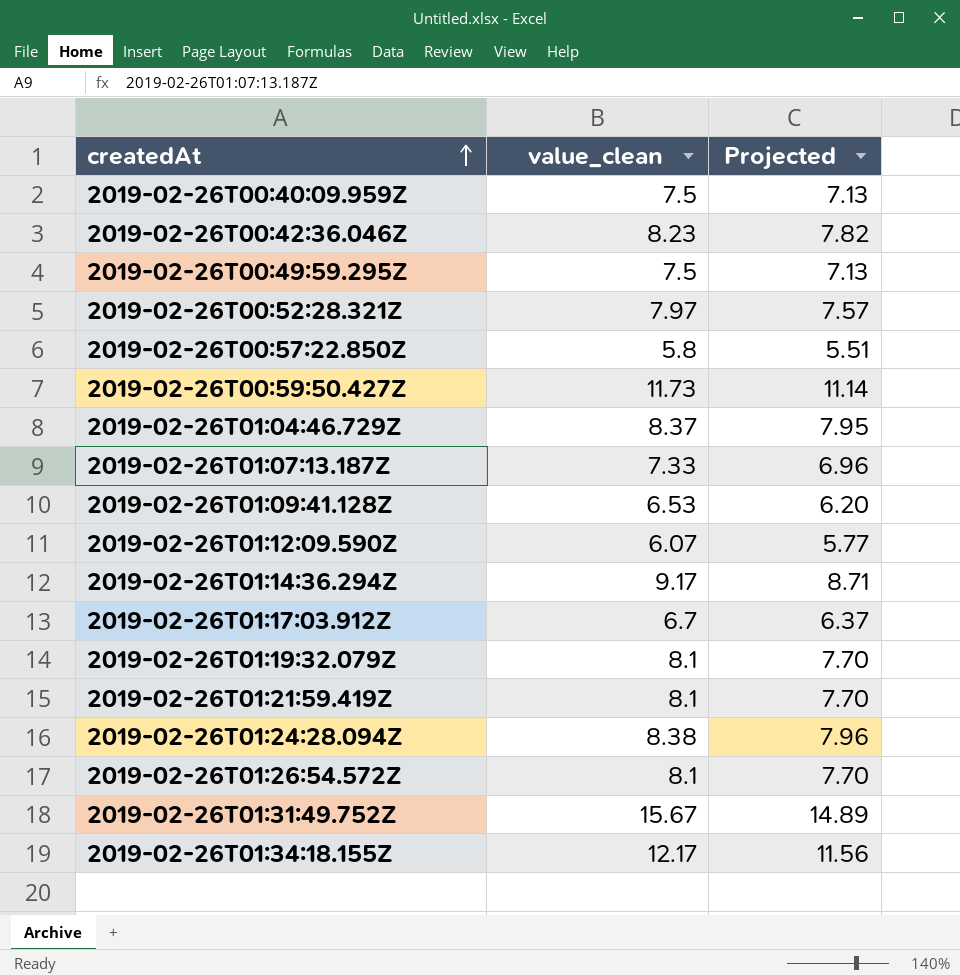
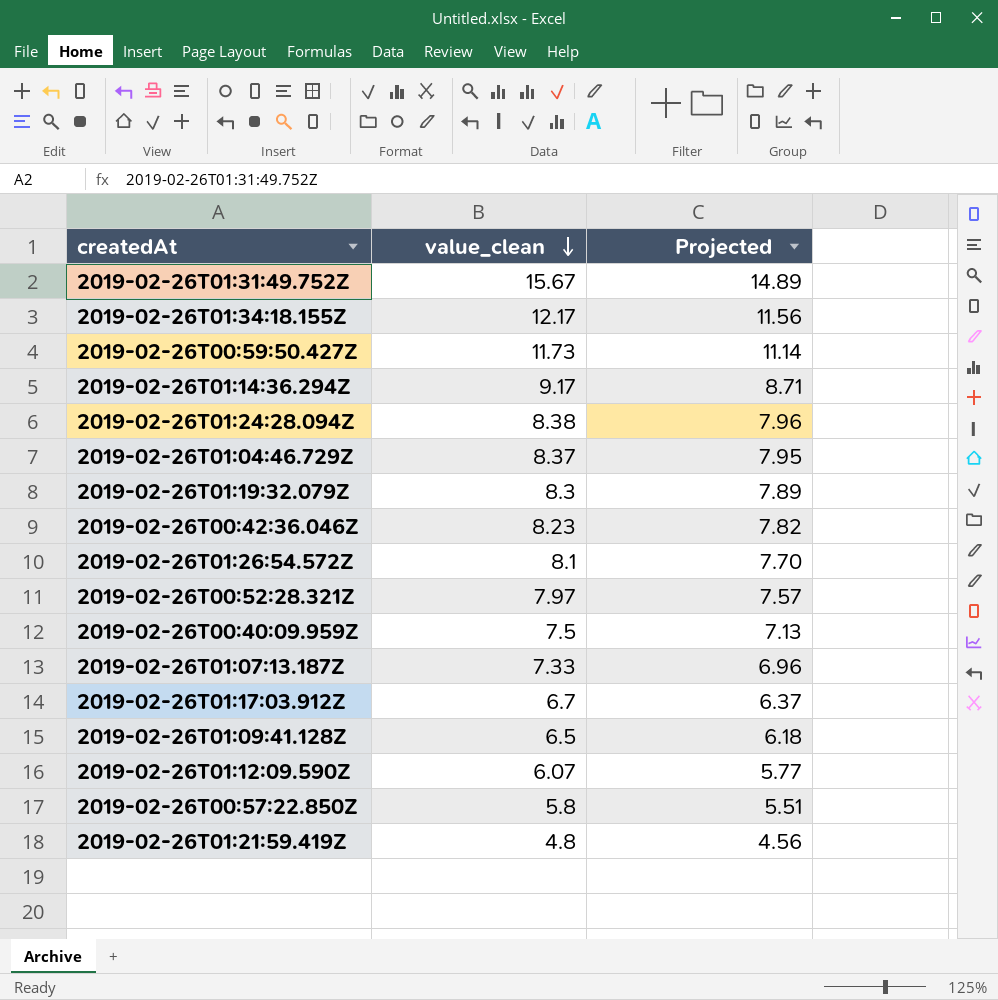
row order: createdAt ascending -> value_clean descending
row 2019-02-26T00:49:59.295Z: 7.5 | 7.13 -> none
2019-02-26T01:19:32.079Z | value_clean: 8.1 -> 8.3
2019-02-26T01:19:32.079Z | Projected: 7.70 -> 7.89
2019-02-26T01:09:41.128Z | value_clean: 6.53 -> 6.5
2019-02-26T01:09:41.128Z | Projected: 6.20 -> 6.18
2019-02-26T01:21:59.419Z | value_clean: 8.1 -> 4.8
2019-02-26T01:21:59.419Z | Projected: 7.70 -> 4.56

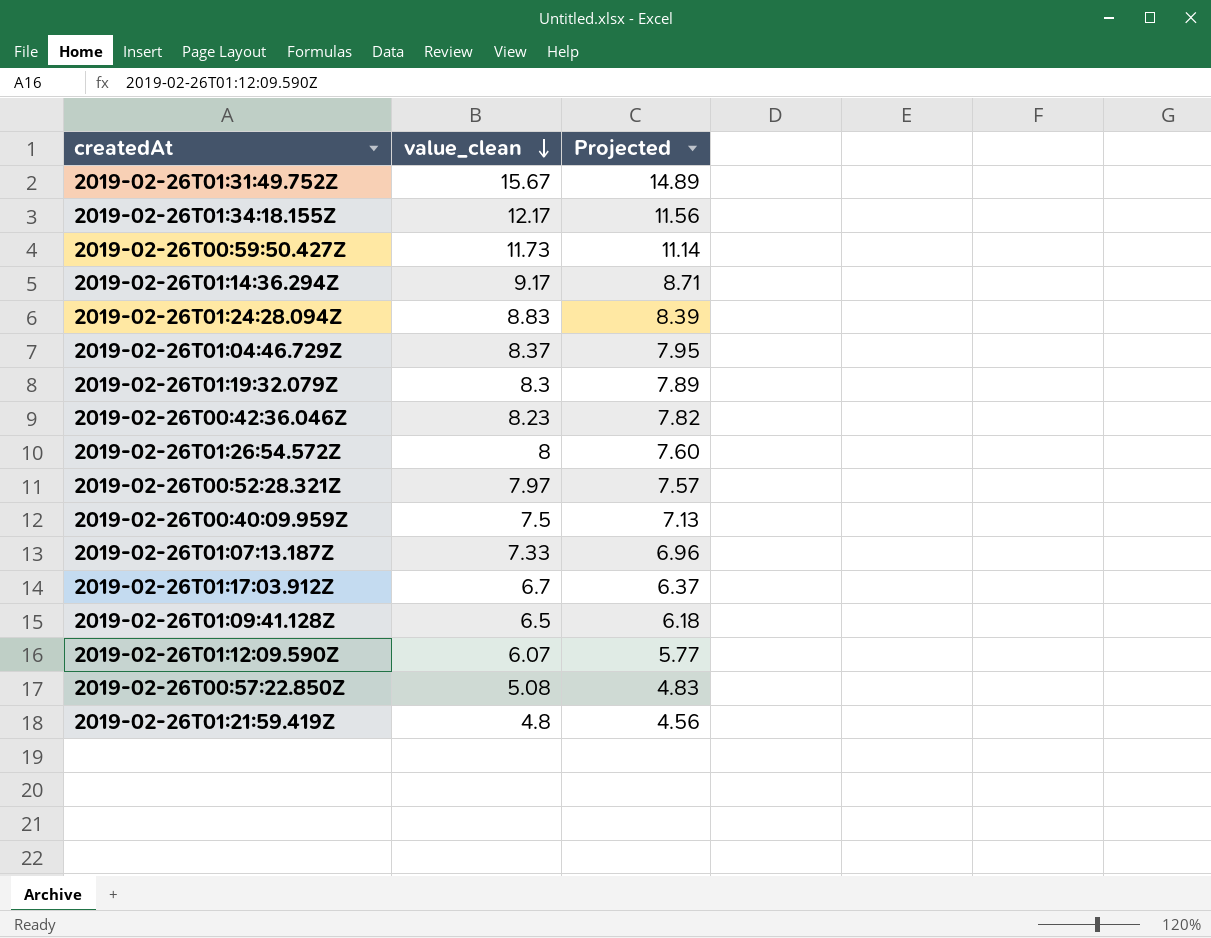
2019-02-26T01:24:28.094Z | value_clean: 8.38 -> 8.83
2019-02-26T01:24:28.094Z | Projected: 7.96 -> 8.39
2019-02-26T01:26:54.572Z | value_clean: 8.1 -> 8
2019-02-26T01:26:54.572Z | Projected: 7.70 -> 7.60
2019-02-26T00:57:22.850Z | value_clean: 5.8 -> 5.08
2019-02-26T00:57:22.850Z | Projected: 5.51 -> 4.83

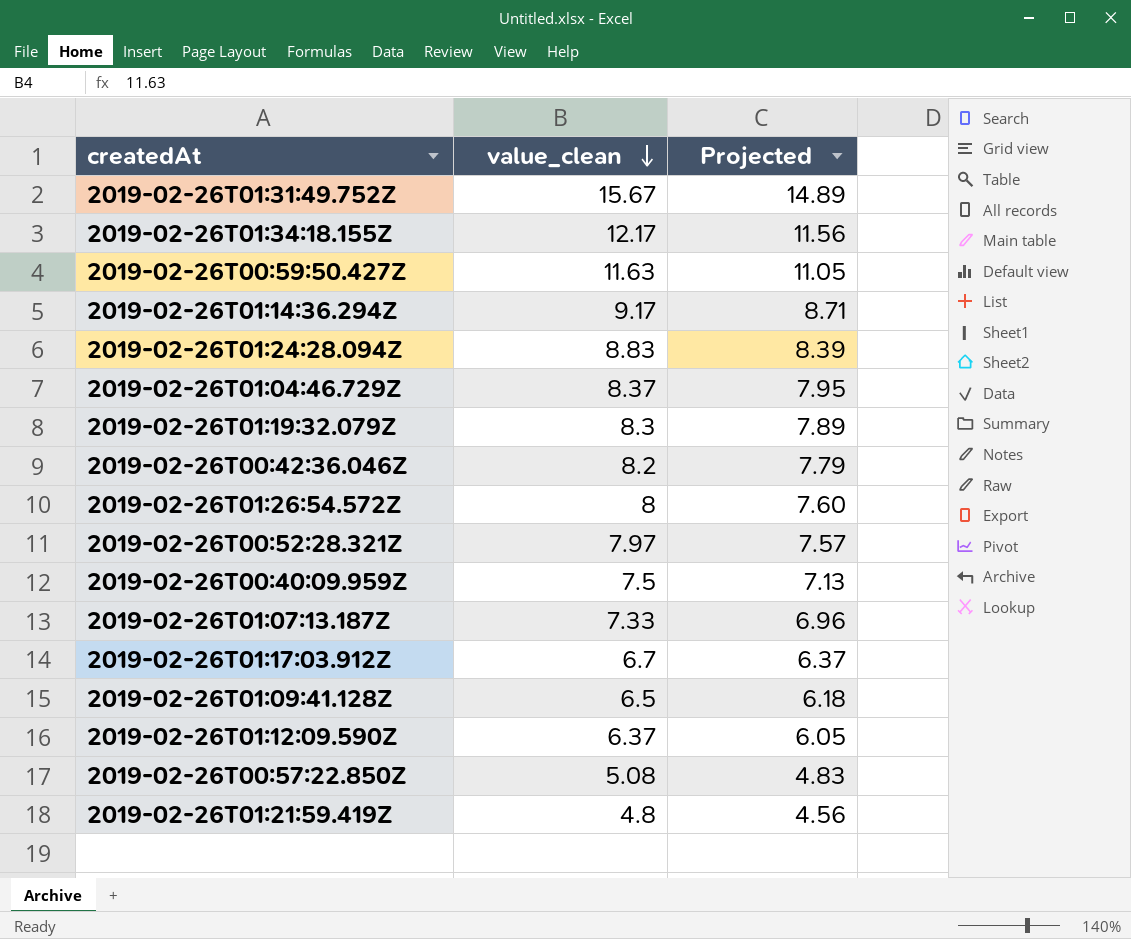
2019-02-26T00:59:50.427Z | value_clean: 11.73 -> 11.63
2019-02-26T00:59:50.427Z | Projected: 11.14 -> 11.05
2019-02-26T00:42:36.046Z | value_clean: 8.23 -> 8.2
2019-02-26T00:42:36.046Z | Projected: 7.82 -> 7.79
2019-02-26T01:12:09.590Z | value_clean: 6.07 -> 6.37
2019-02-26T01:12:09.590Z | Projected: 5.77 -> 6.05

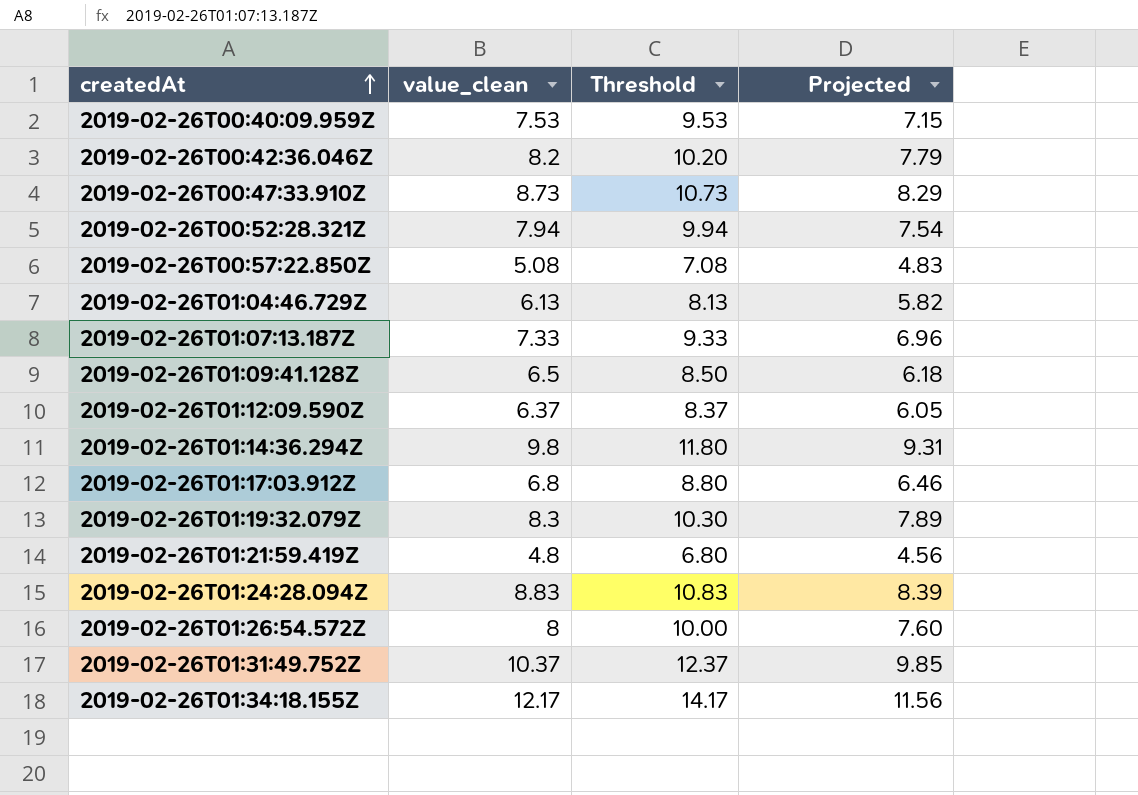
row order: value_clean descending -> createdAt ascending
column Threshold | formula: none -> [value_clean] + 2
row 2019-02-26T00:59:50.427Z: 11.63 | 11.05 -> none
2019-02-26T00:40:09.959Z | value_clean: 7.5 -> 7.53
2019-02-26T00:40:09.959Z | Projected: 7.13 -> 7.15
row 2019-02-26T00:47:33.910Z: none -> 8.73 | 10.73 | 8.29
2019-02-26T00:52:28.321Z | value_clean: 7.97 -> 7.94
2019-02-26T00:52:28.321Z | Projected: 7.57 -> 7.54
2019-02-26T01:04:46.729Z | value_clean: 8.37 -> 6.13
2019-02-26T01:04:46.729Z | Projected: 7.95 -> 5.82
2019-02-26T01:14:36.294Z | value_clean: 9.17 -> 9.8
2019-02-26T01:14:36.294Z | Projected: 8.71 -> 9.31
2019-02-26T01:17:03.912Z | value_clean: 6.7 -> 6.8
2019-02-26T01:17:03.912Z | Projected: 6.37 -> 6.46
2019-02-26T01:31:49.752Z | value_clean: 15.67 -> 10.37
2019-02-26T01:31:49.752Z | Projected: 14.89 -> 9.85

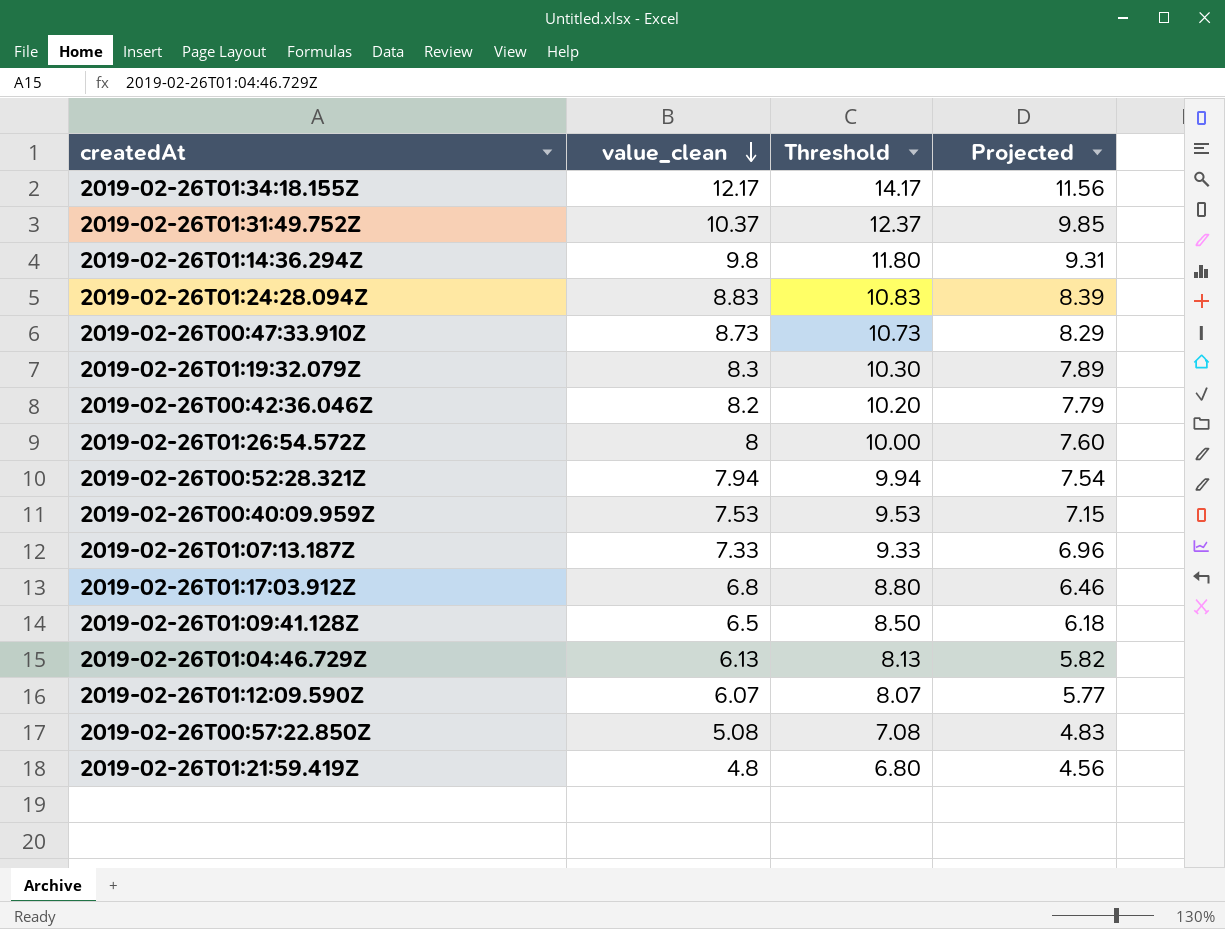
row order: createdAt ascending -> value_clean descending
2019-02-26T01:12:09.590Z | value_clean: 6.37 -> 6.07
2019-02-26T01:12:09.590Z | Threshold: 8.37 -> 8.07
2019-02-26T01:12:09.590Z | Projected: 6.05 -> 5.77

